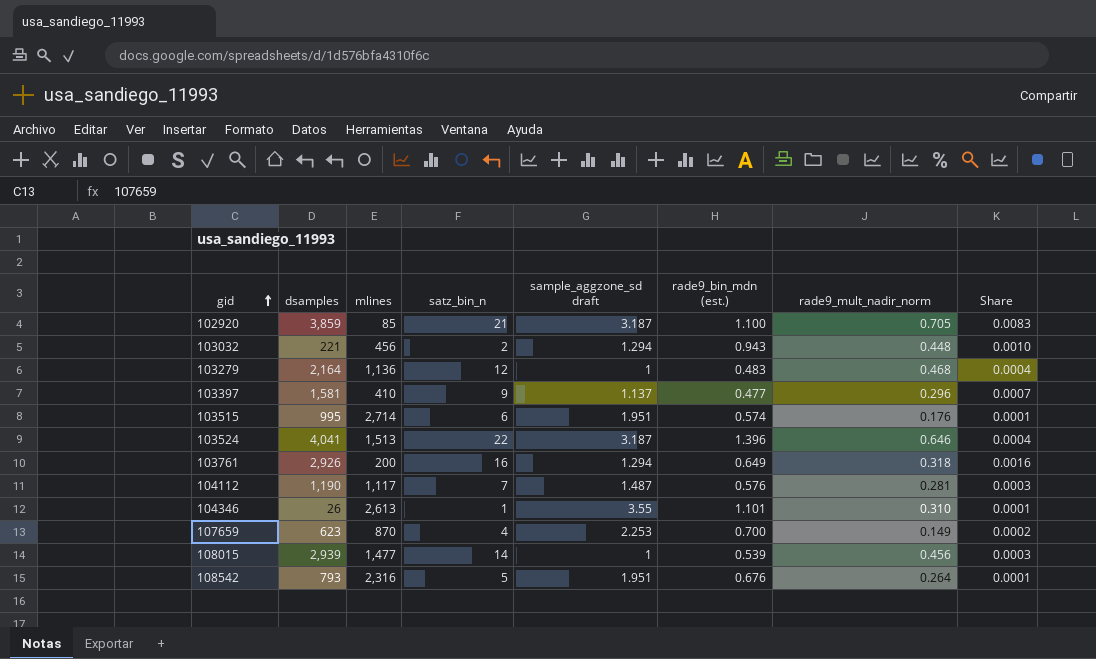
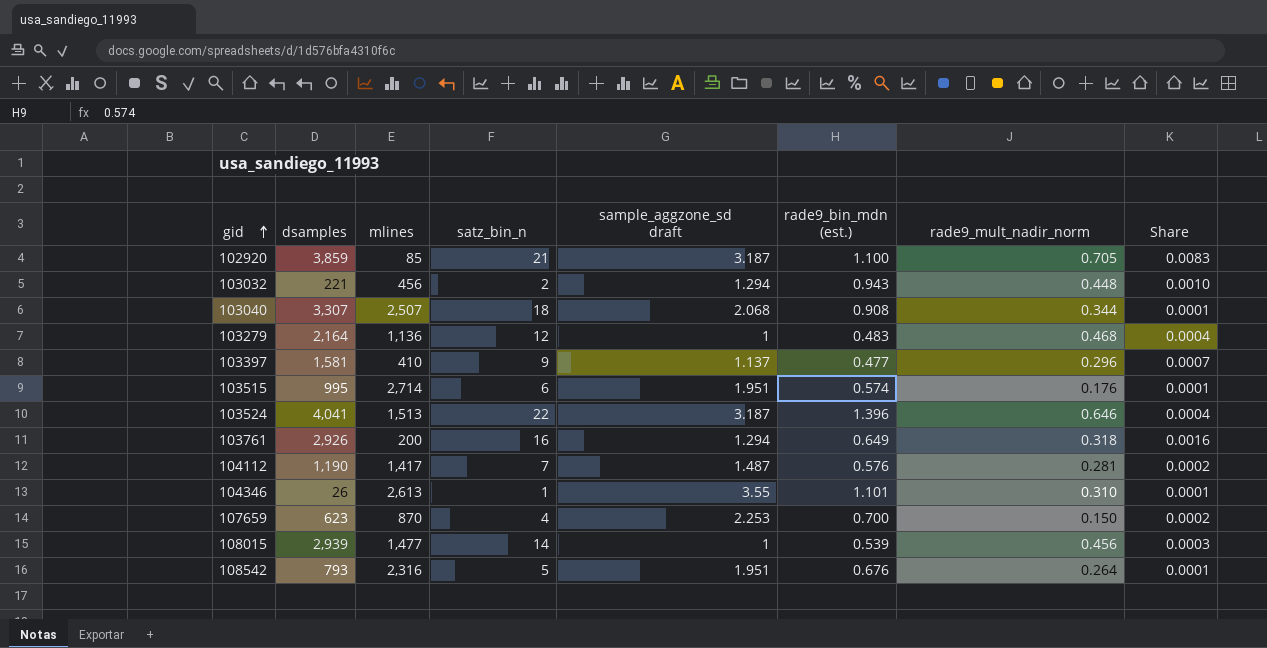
row 103040: none -> 3,307 | 2,507 | 18 | 2.068 | 0.908 | 0.344 | 0.0001
104112 | mlines: 1,117 -> 1,417
104112 | Share: 0.0003 -> 0.0002
107659 | rade9_mult_nadir_norm: 0.149 -> 0.150

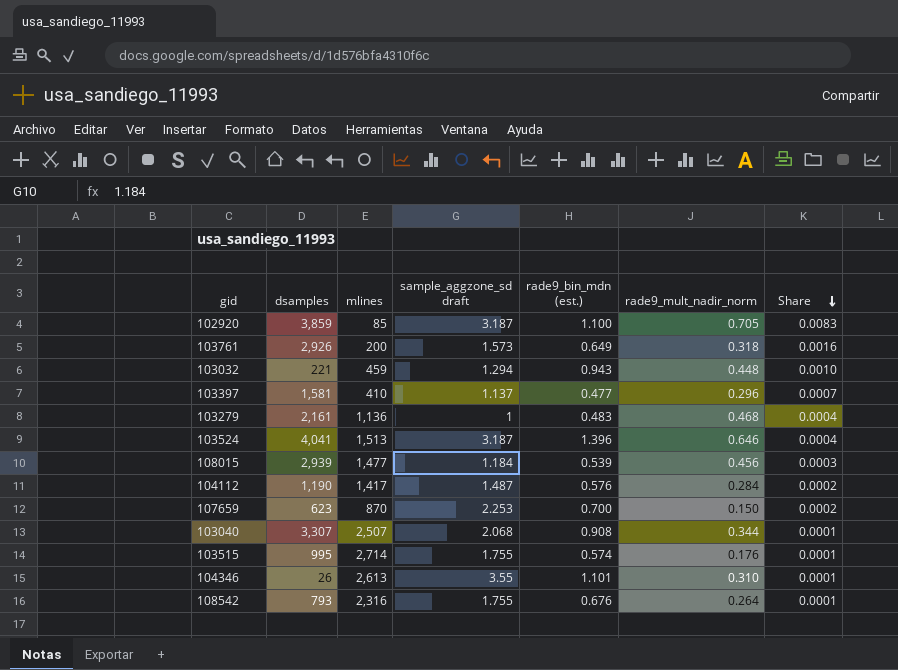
row order: gid ascending -> Share descending
column satz_bin_n | position: 4 -> none
103761 | sample_aggzone_sd draft: 1.294 -> 1.573
103032 | mlines: 456 -> 459
103279 | dsamples: 2,164 -> 2,161
108015 | sample_aggzone_sd draft: 1 -> 1.184
104112 | rade9_mult_nadir_norm: 0.281 -> 0.284
103515 | sample_aggzone_sd draft: 1.951 -> 1.755
108542 | sample_aggzone_sd draft: 1.951 -> 1.755

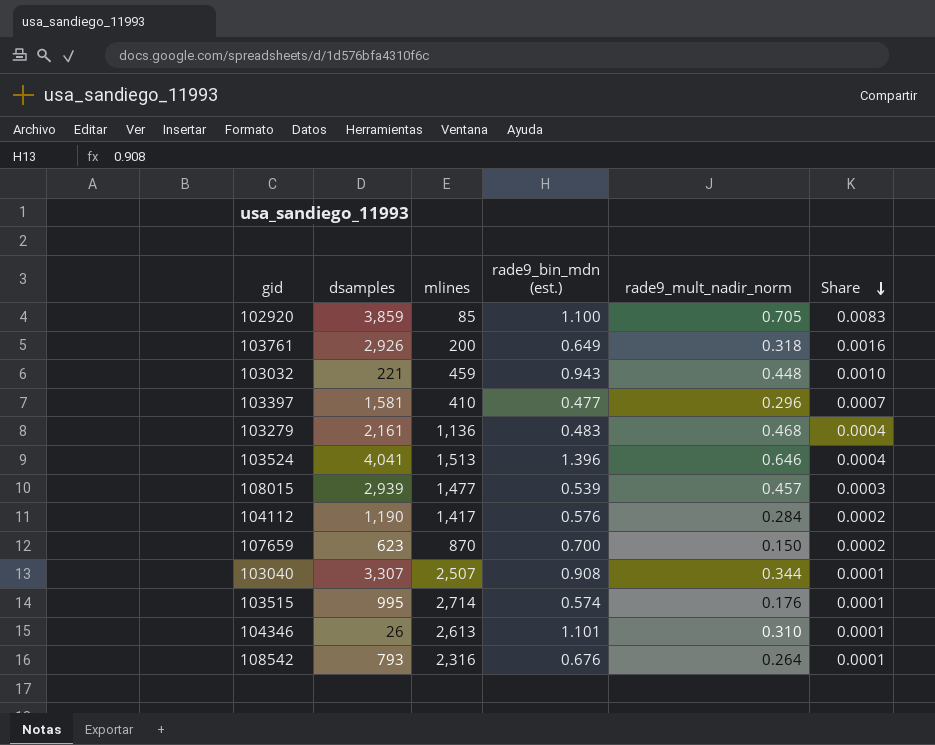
column sample_aggzone_sd draft | position: 4 -> none
108015 | rade9_mult_nadir_norm: 0.456 -> 0.457

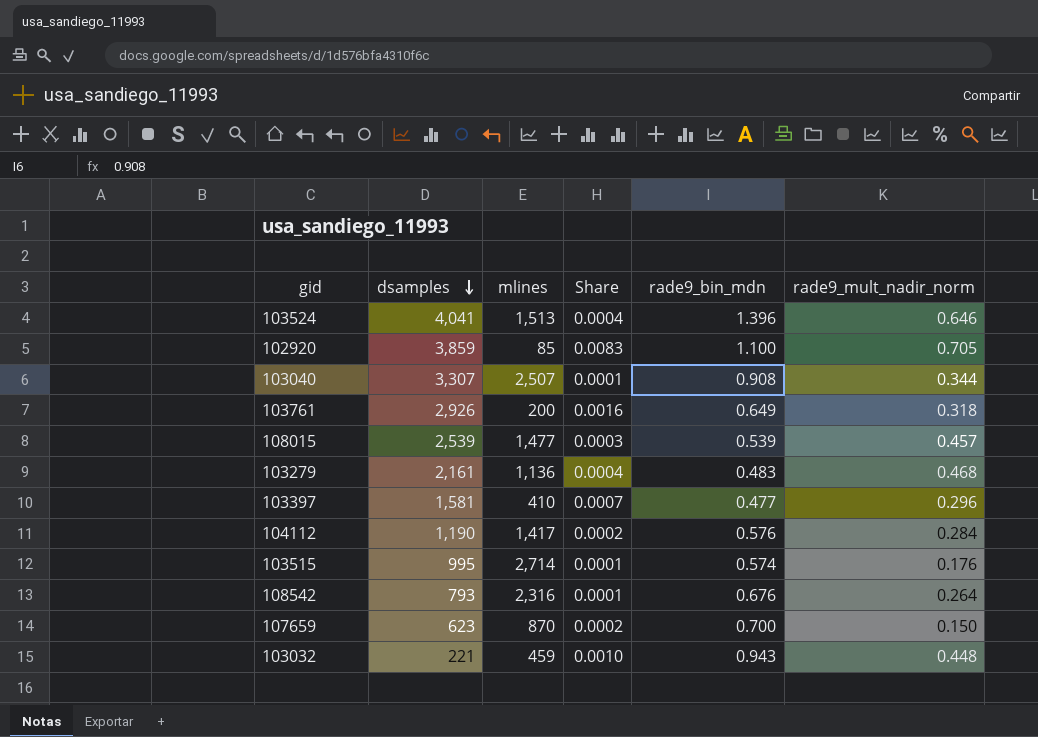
row order: Share descending -> dsamples descending
column Share | position: 6 -> 4
column name: rade9_bin_mdn (est.) -> rade9_bin_mdn
row 104346: 26 | 2,613 | 1.101 | 0.310 | 0.0001 -> none
108015 | dsamples: 2,939 -> 2,539

